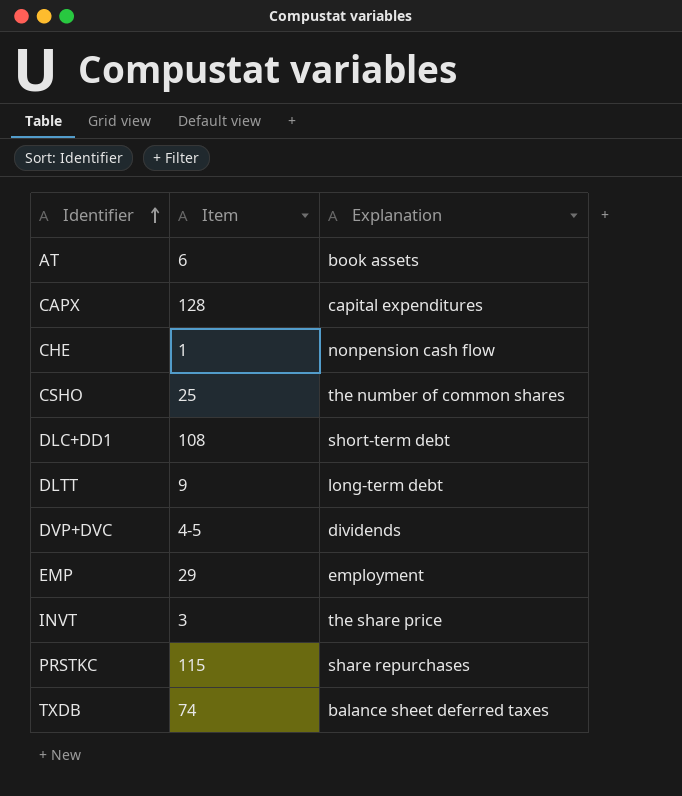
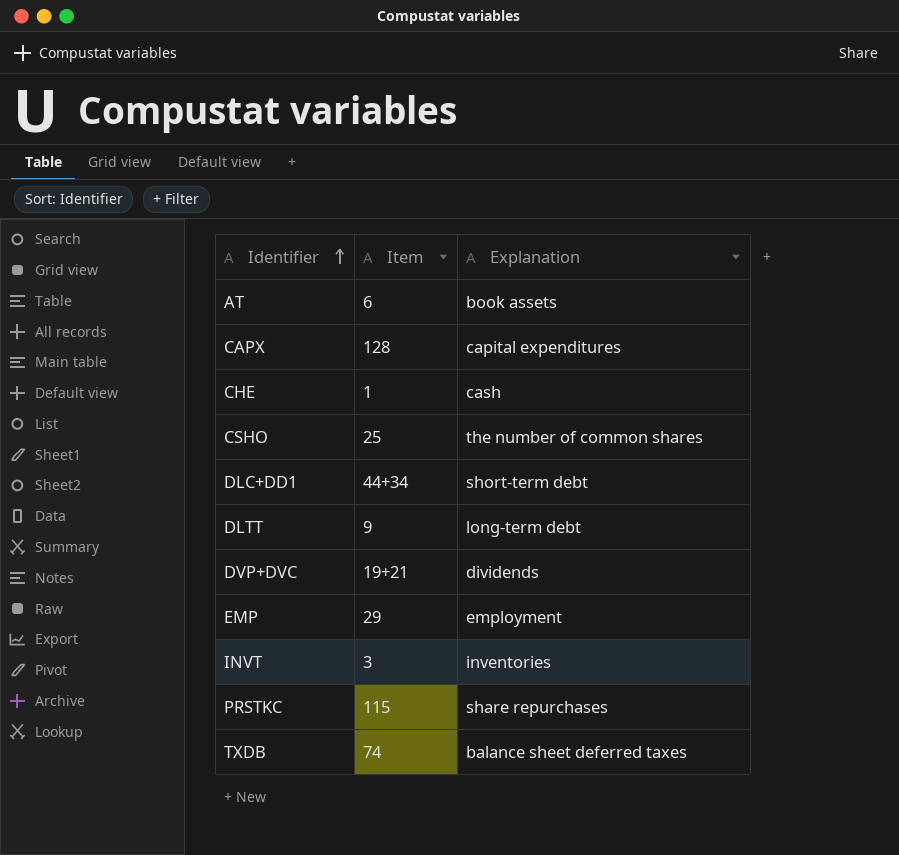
CHE | Explanation: nonpension cash flow -> cash
DLC+DD1 | Item: 108 -> 44+34
DVP+DVC | Item: 4-5 -> 19+21
INVT | Explanation: the share price -> inventories

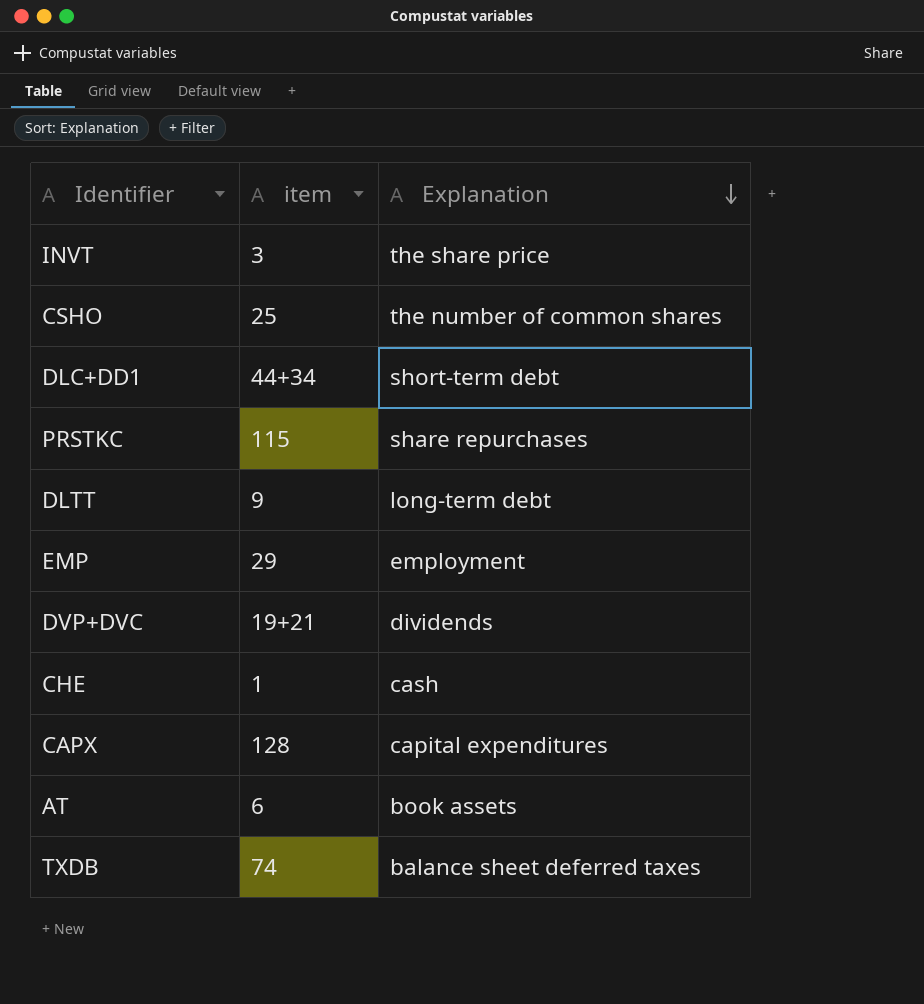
row order: Identifier ascending -> Explanation descending
column name: Item -> item
INVT | Explanation: inventories -> the share price

